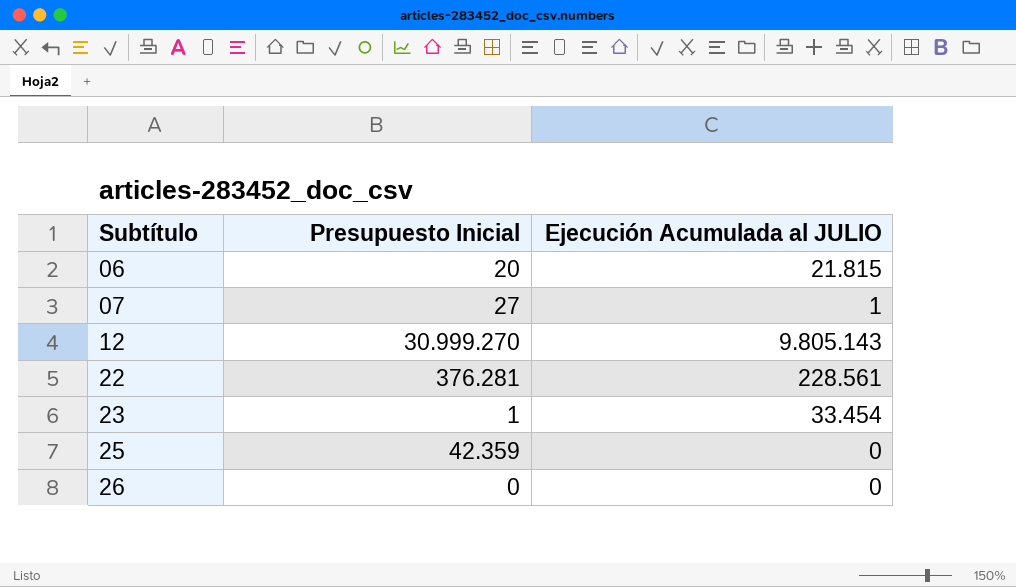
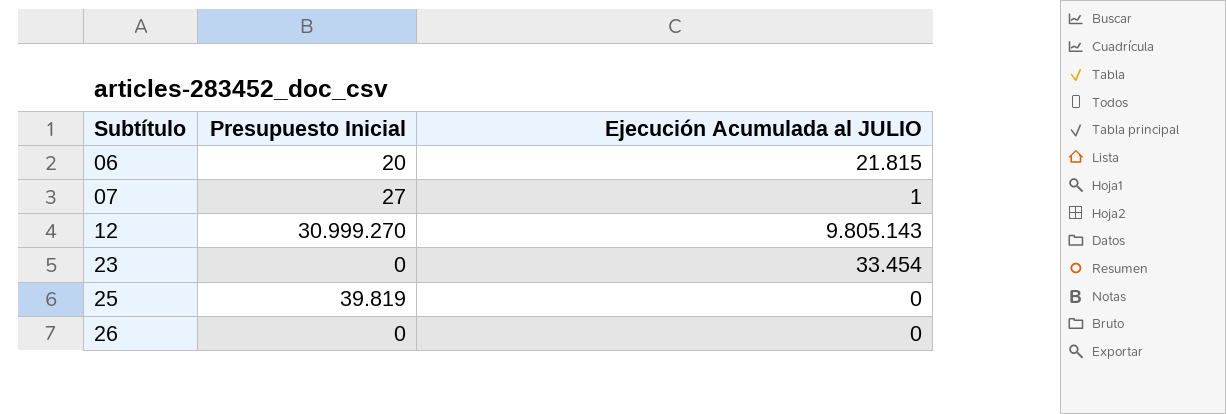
row 22: 376.281 | 228.561 -> none
23 | Presupuesto Inicial: 1 -> 0
25 | Presupuesto Inicial: 42.359 -> 39.819

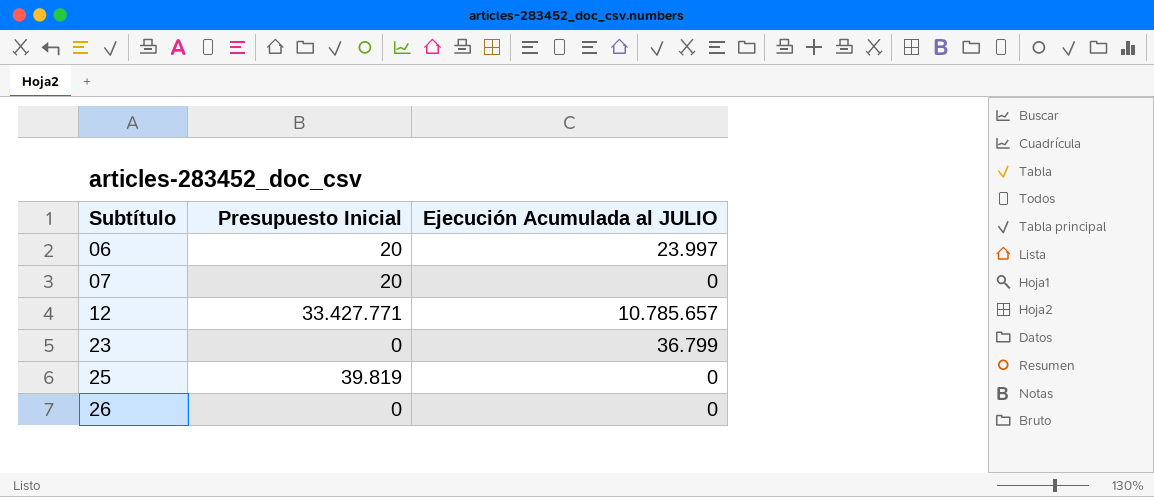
06 | Ejecución Acumulada al JULIO: 21.815 -> 23.997
07 | Presupuesto Inicial: 27 -> 20
07 | Ejecución Acumulada al JULIO: 1 -> 0
12 | Presupuesto Inicial: 30.999.270 -> 33.427.771
12 | Ejecución Acumulada al JULIO: 9.805.143 -> 10.785.657
23 | Ejecución Acumulada al JULIO: 33.454 -> 36.799

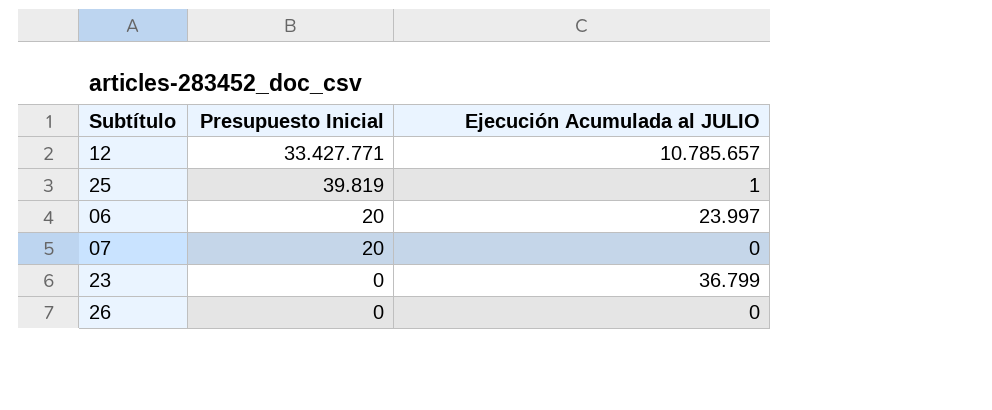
row order: Subtítulo ascending -> Presupuesto Inicial descending
25 | Ejecución Acumulada al JULIO: 0 -> 1

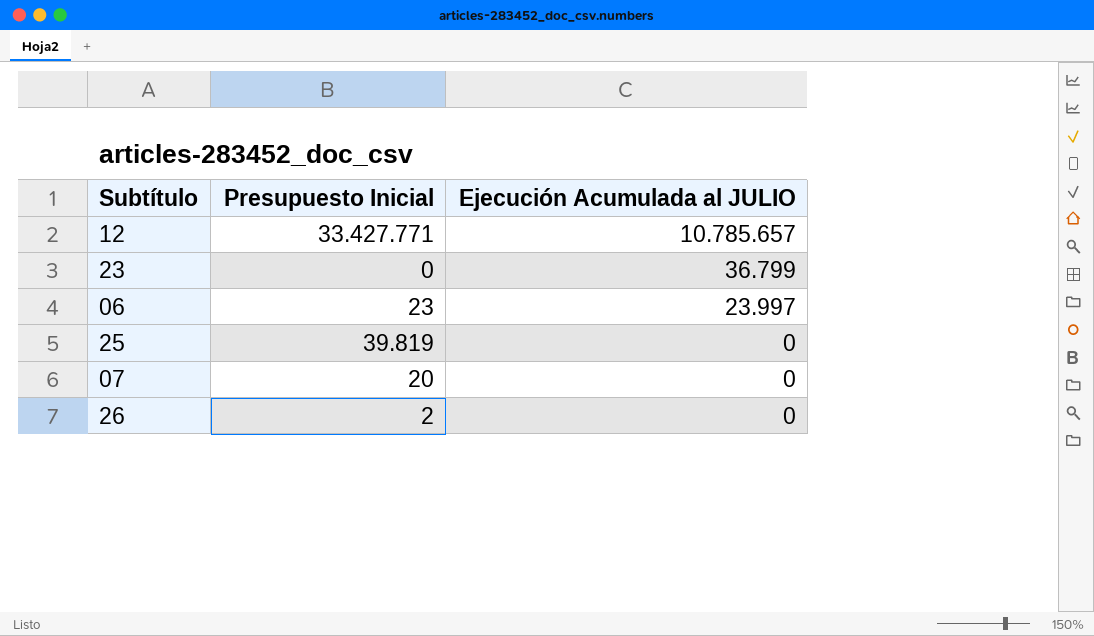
row order: Presupuesto Inicial descending -> Ejecución Acumulada al JULIO descending
06 | Presupuesto Inicial: 20 -> 23
25 | Ejecución Acumulada al JULIO: 1 -> 0
26 | Presupuesto Inicial: 0 -> 2

